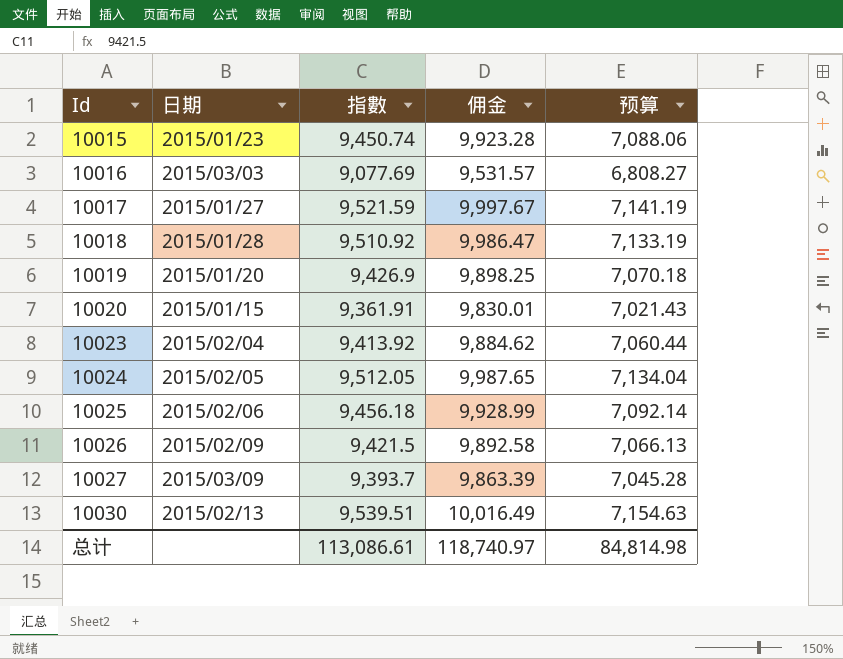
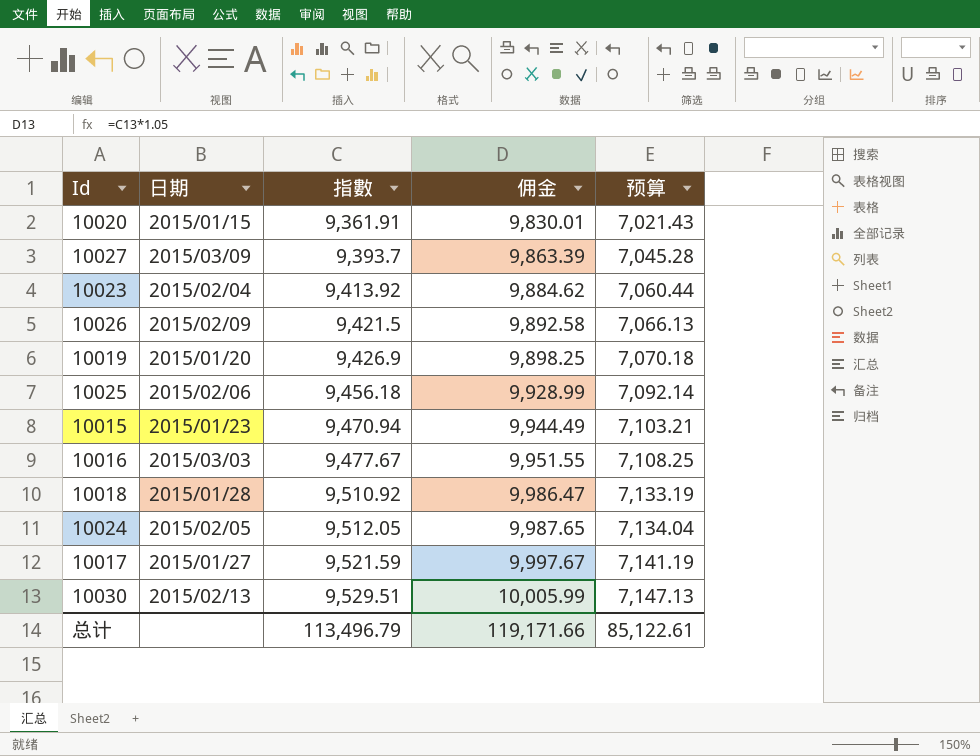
row order: Id ascending -> 指數 ascending
10015 | 指數: 9,450.74 -> 9,470.94
10015 | 佣金: 9,923.28 -> 9,944.49
10015 | 预算: 7,088.06 -> 7,103.21
10016 | 指數: 9,077.69 -> 9,477.67
10016 | 佣金: 9,531.57 -> 9,951.55
10016 | 预算: 6,808.27 -> 7,108.25
10030 | 指數: 9,539.51 -> 9,529.51
10030 | 佣金: 10,016.49 -> 10,005.99
10030 | 预算: 7,154.63 -> 7,147.13
总计 | 指數: 113,086.61 -> 113,496.79
总计 | 佣金: 118,740.97 -> 119,171.66
总计 | 预算: 84,814.98 -> 85,122.61

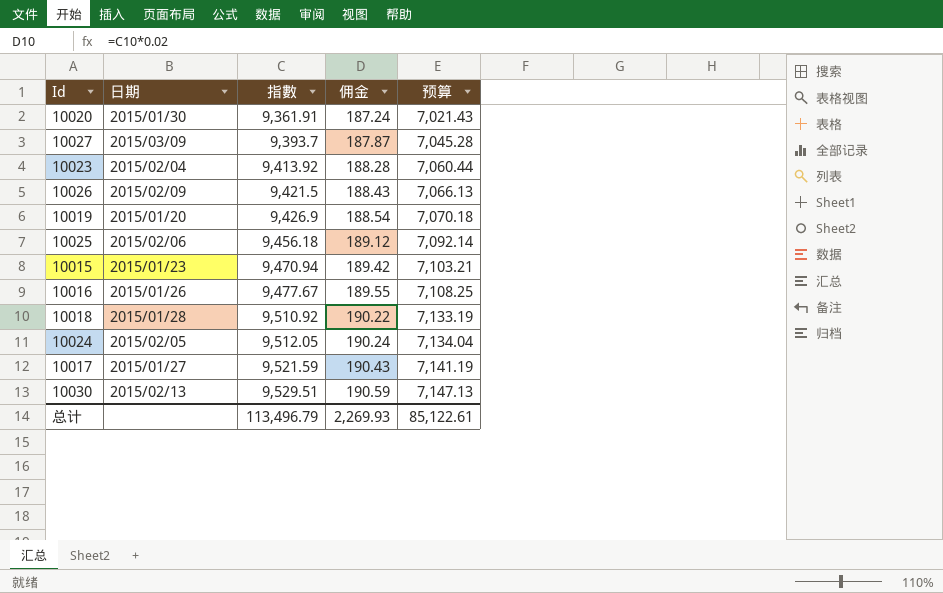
column 佣金 | formula: [指數] * 1.05 -> [指數] * 0.02
10020 | 日期: 2015/01/15 -> 2015/01/30
10016 | 日期: 2015/03/03 -> 2015/01/26
总计 | 佣金: 119,171.66 -> 2,269.93

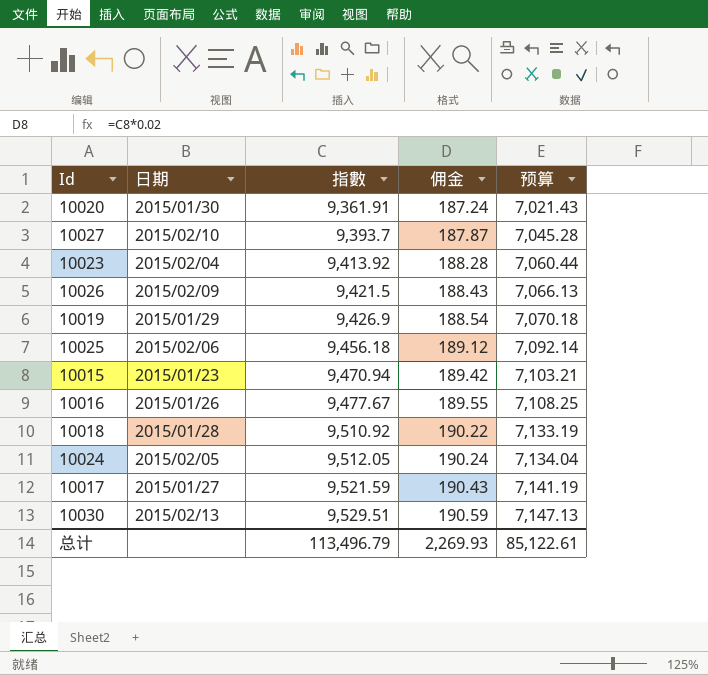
10027 | 日期: 2015/03/09 -> 2015/02/10
10019 | 日期: 2015/01/20 -> 2015/01/29

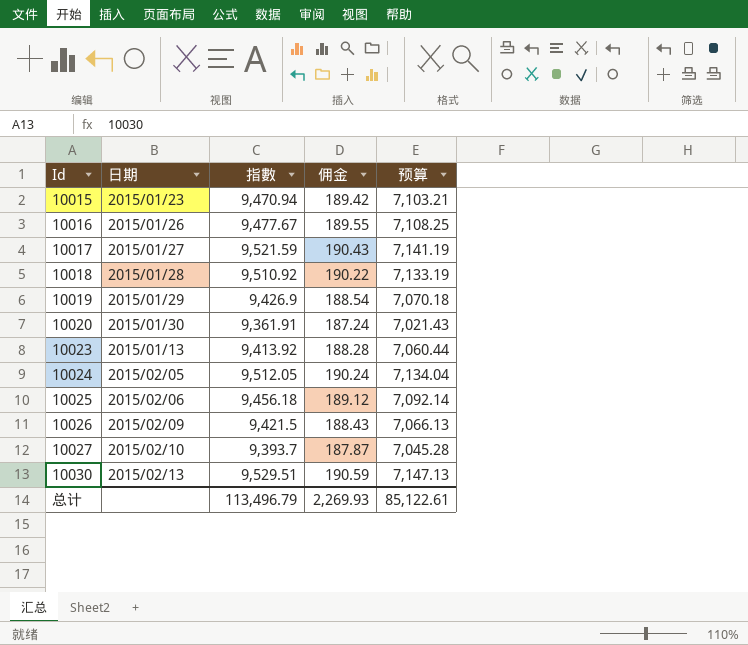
row order: 指數 ascending -> Id ascending
10023 | 日期: 2015/02/04 -> 2015/01/13

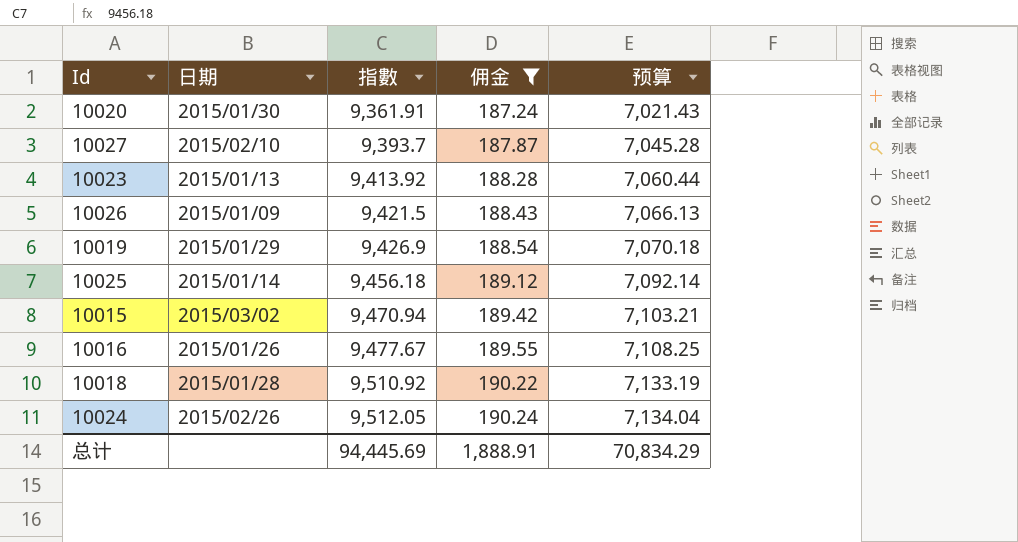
filter: none -> 佣金 <= 190.24
row order: Id ascending -> 指數 ascending
10026 | 日期: 2015/02/09 -> 2015/01/09
10025 | 日期: 2015/02/06 -> 2015/01/14
10015 | 日期: 2015/01/23 -> 2015/03/02
10024 | 日期: 2015/02/05 -> 2015/02/26
总计 | 指數: 113,496.79 -> 94,445.69
总计 | 佣金: 2,269.93 -> 1,888.91
总计 | 预算: 85,122.61 -> 70,834.29

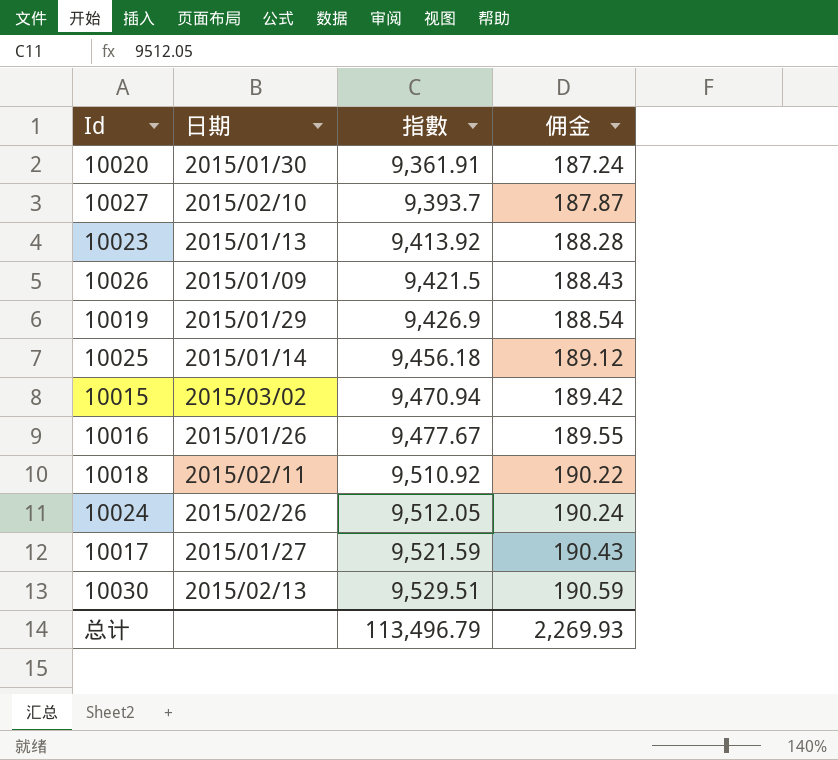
filter: 佣金 <= 190.24 -> none
column 预算 | formula: [指數] * 0.75 -> none
10018 | 日期: 2015/01/28 -> 2015/02/11
总计 | 指數: 94,445.69 -> 113,496.79
总计 | 佣金: 1,888.91 -> 2,269.93

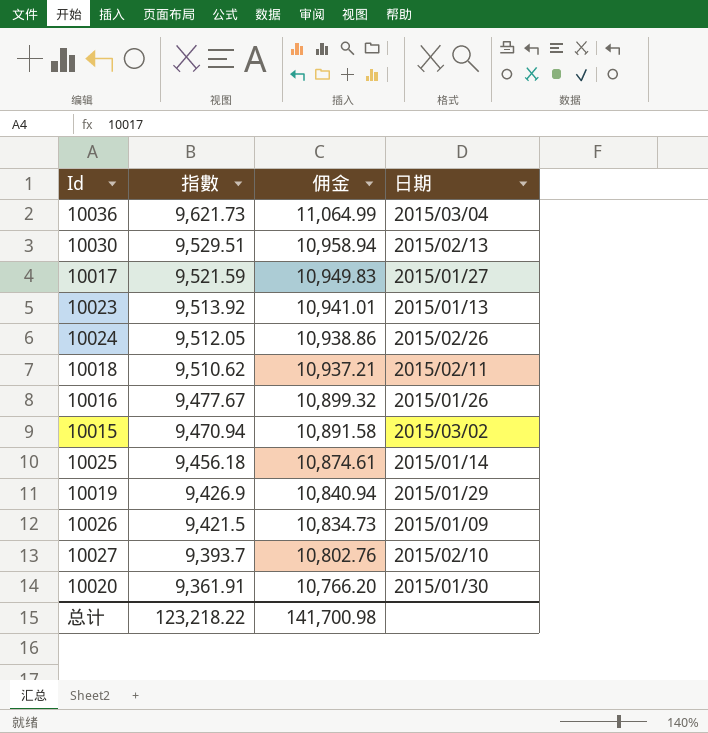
row order: 指數 ascending -> 指數 descending
column 佣金 | formula: [指數] * 0.02 -> [指數] * 1.15
column 日期 | position: 2 -> 4
row 10036: none -> 9,621.73 | 11,064.99 | 2015/03/04
10023 | 指數: 9,413.92 -> 9,513.92
10018 | 指數: 9,510.92 -> 9,510.62
总计 | 指數: 113,496.79 -> 123,218.22
总计 | 佣金: 2,269.93 -> 141,700.98

